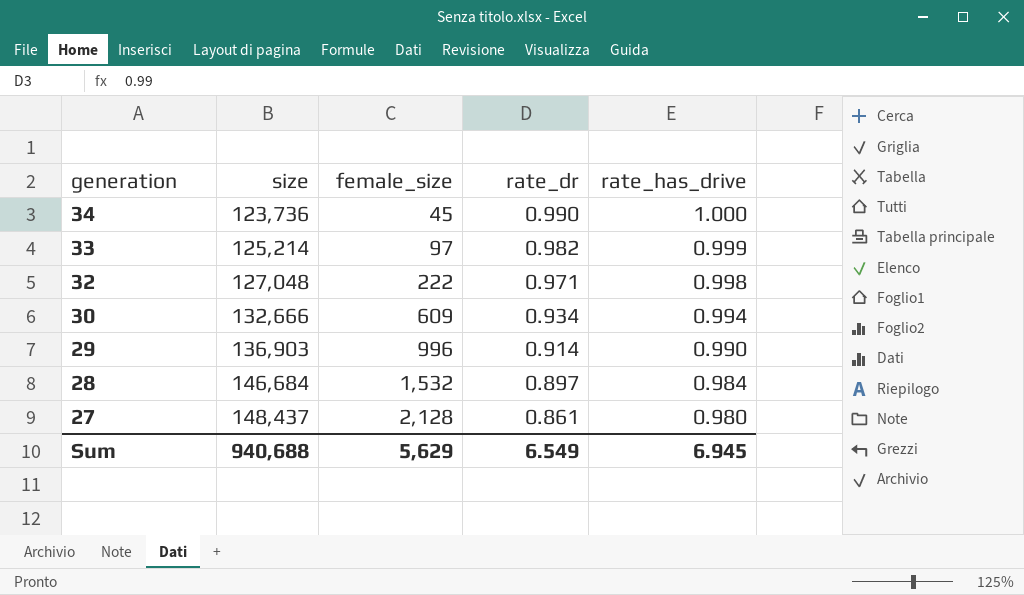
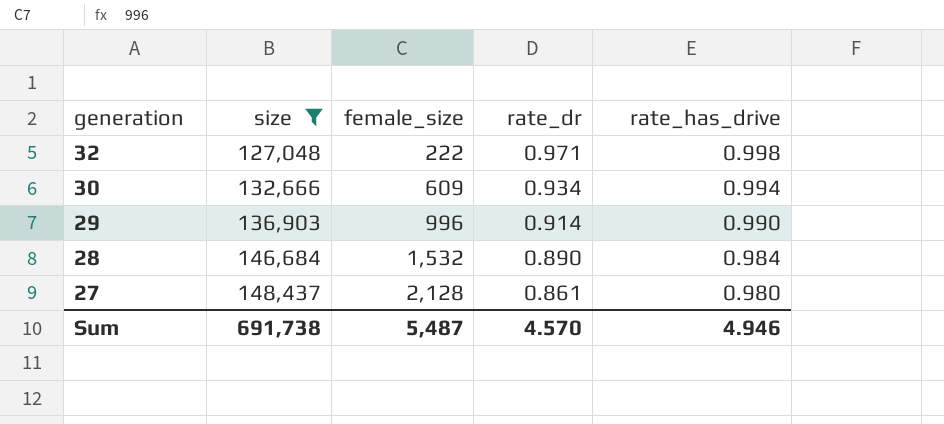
filter: none -> size >= 127,048
28 | rate_dr: 0.897 -> 0.890
Sum | size: 940,688 -> 691,738
Sum | female_size: 5,629 -> 5,487
Sum | rate_dr: 6.549 -> 4.570
Sum | rate_has_drive: 6.945 -> 4.946

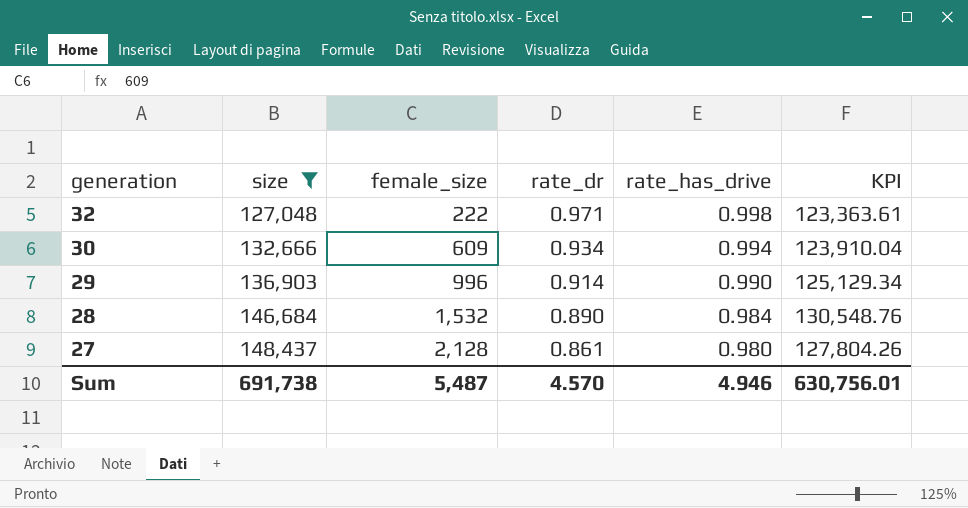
column KPI | formula: none -> [size] * [rate_dr]

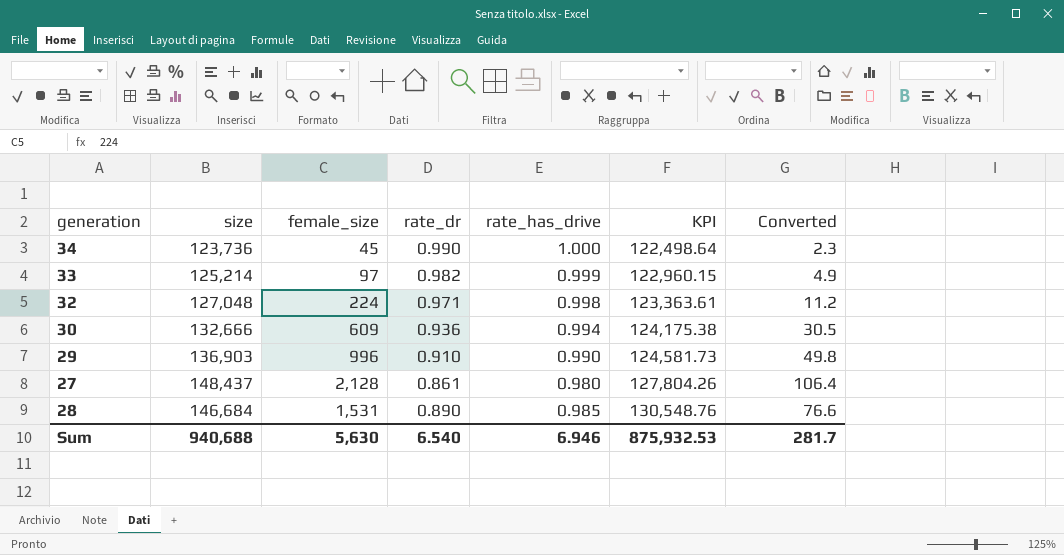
filter: size >= 127,048 -> none
row order: generation descending -> KPI ascending
column Converted | formula: none -> [female_size] * 0.05
32 | female_size: 222 -> 224
30 | rate_dr: 0.934 -> 0.936
30 | KPI: 123,910.04 -> 124,175.38
29 | rate_dr: 0.914 -> 0.910
29 | KPI: 125,129.34 -> 124,581.73
28 | female_size: 1,532 -> 1,531
28 | rate_has_drive: 0.984 -> 0.985
Sum | size: 691,738 -> 940,688
Sum | female_size: 5,487 -> 5,630
Sum | rate_dr: 4.570 -> 6.540
Sum | rate_has_drive: 4.946 -> 6.946
Sum | KPI: 630,756.01 -> 875,932.53

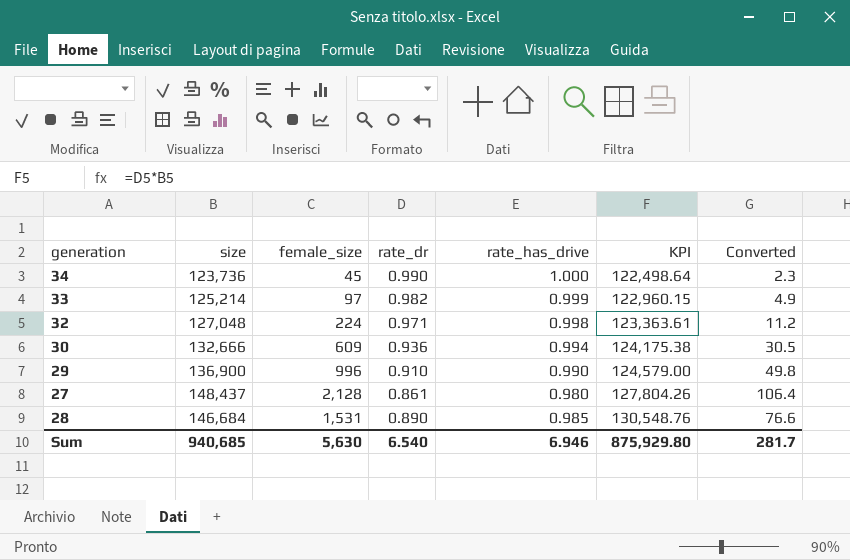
29 | size: 136,903 -> 136,900
29 | KPI: 124,581.73 -> 124,579.00
Sum | size: 940,688 -> 940,685
Sum | KPI: 875,932.53 -> 875,929.80

